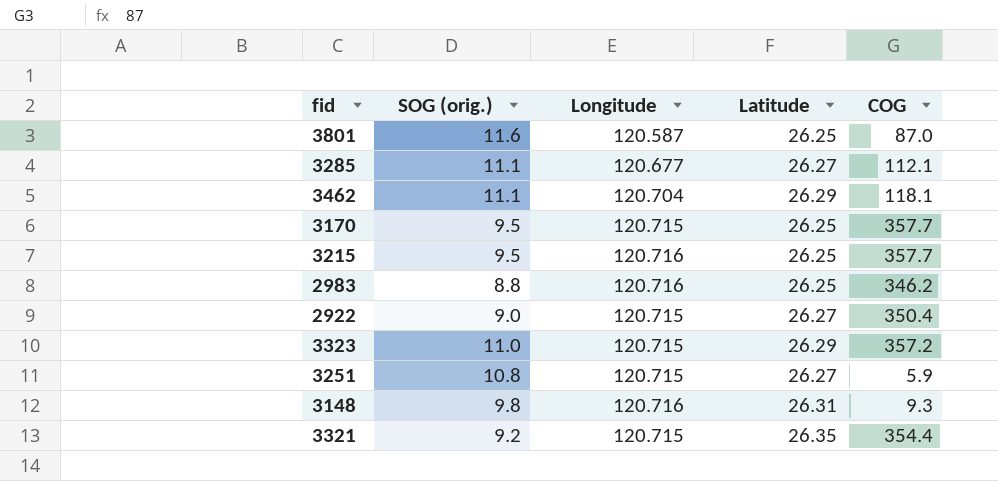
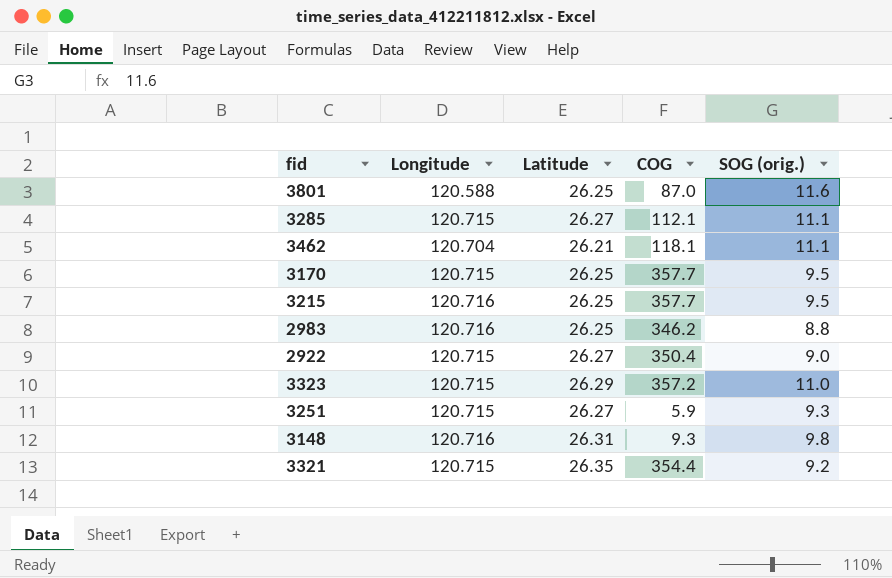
column SOG (orig.) | position: 2 -> 5
3801 | Longitude: 120.587 -> 120.588
3285 | Longitude: 120.677 -> 120.715
3462 | Latitude: 26.29 -> 26.21
3251 | SOG (orig.): 10.8 -> 9.3

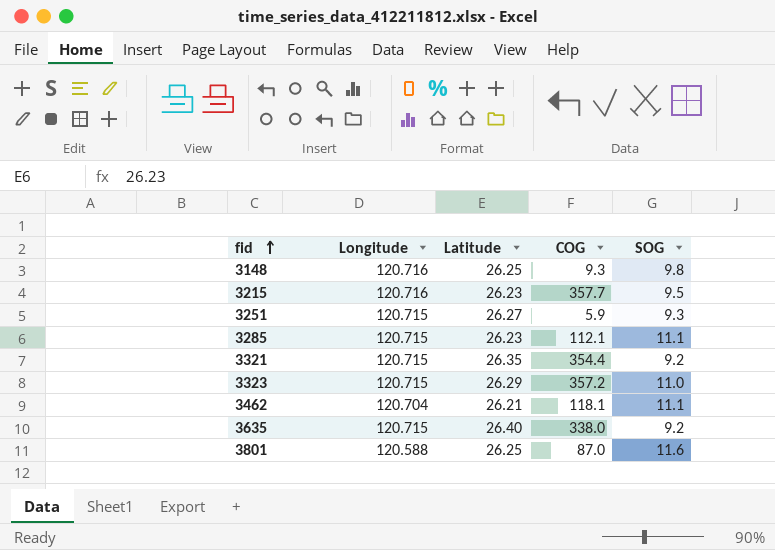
row order: none -> fid ascending
column name: SOG (orig.) -> SOG
row 3170: 120.715 | 26.25 | 357.7 | 9.5 -> none
row 2983: 120.716 | 26.25 | 346.2 | 8.8 -> none
row 2922: 120.715 | 26.27 | 350.4 | 9.0 -> none
3148 | Latitude: 26.31 -> 26.25
3215 | Latitude: 26.25 -> 26.23
3285 | Latitude: 26.27 -> 26.23
row 3635: none -> 120.715 | 26.40 | 338.0 | 9.2

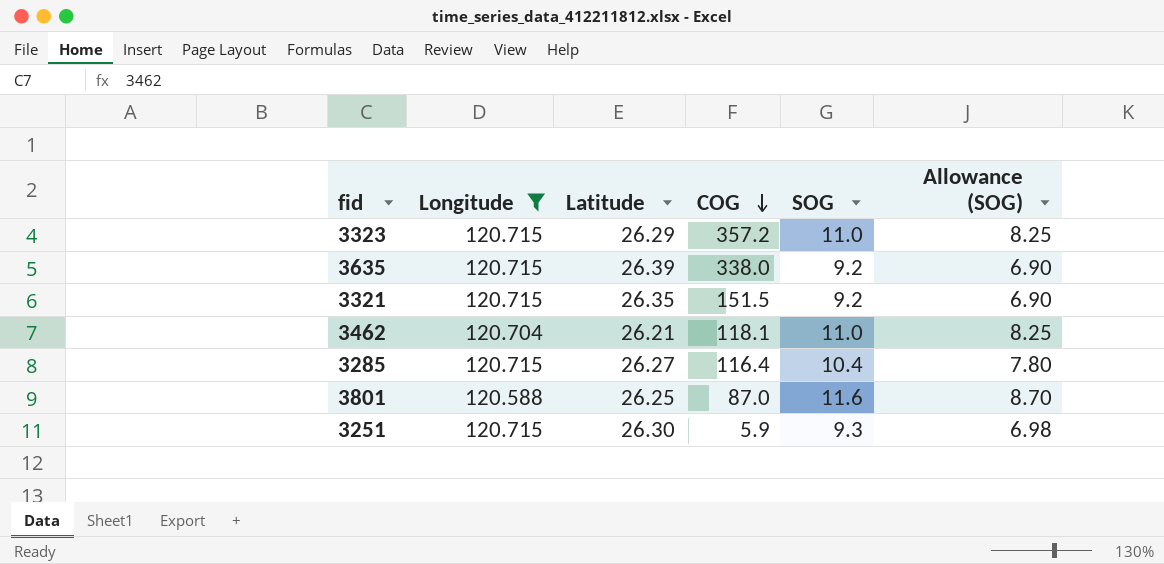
filter: none -> Longitude != 120.716
row order: fid ascending -> COG descending
column Allowance (SOG) | formula: none -> [SOG] * 0.75
3635 | Latitude: 26.40 -> 26.39
3321 | COG: 354.4 -> 151.5
3462 | SOG: 11.1 -> 11.0
3285 | Latitude: 26.23 -> 26.27
3285 | COG: 112.1 -> 116.4
3285 | SOG: 11.1 -> 10.4
3251 | Latitude: 26.27 -> 26.30

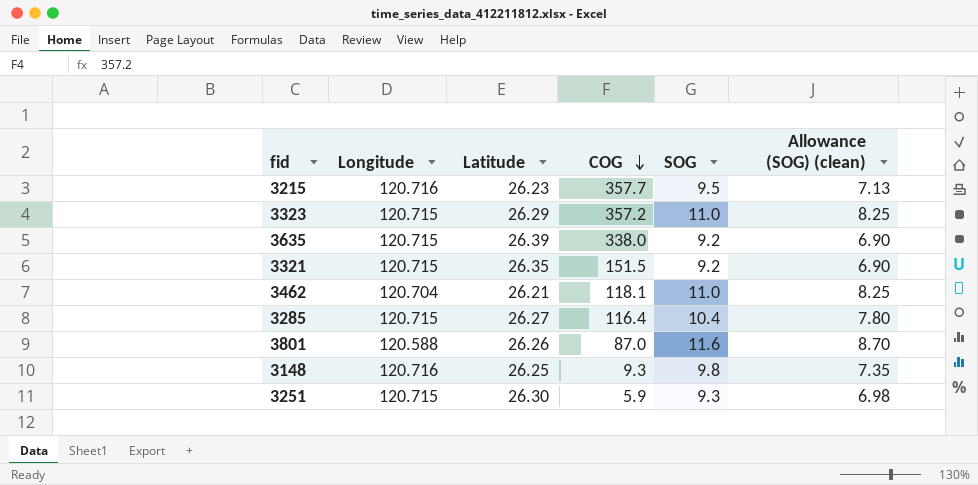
filter: Longitude != 120.716 -> none
column name: Allowance (SOG) -> Allowance (SOG) (clean)
3801 | Latitude: 26.25 -> 26.26

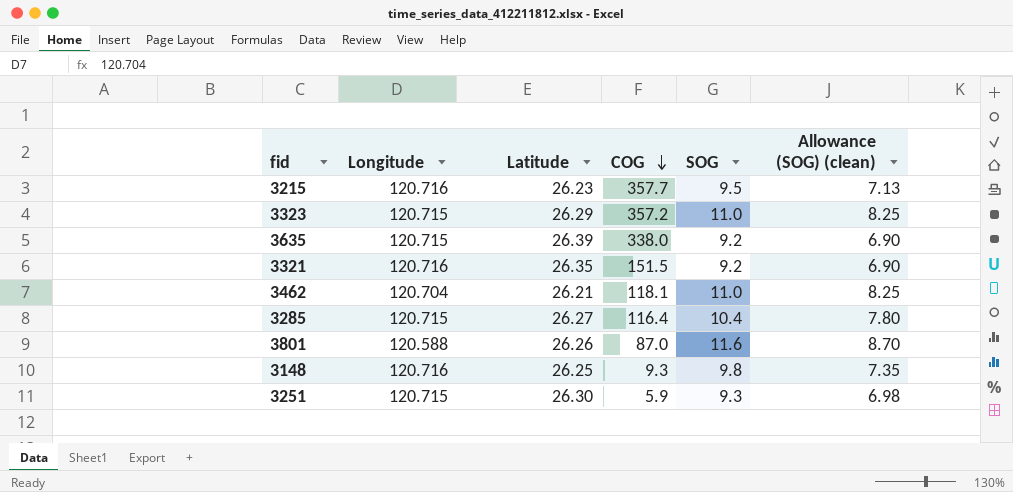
3321 | Longitude: 120.715 -> 120.716

